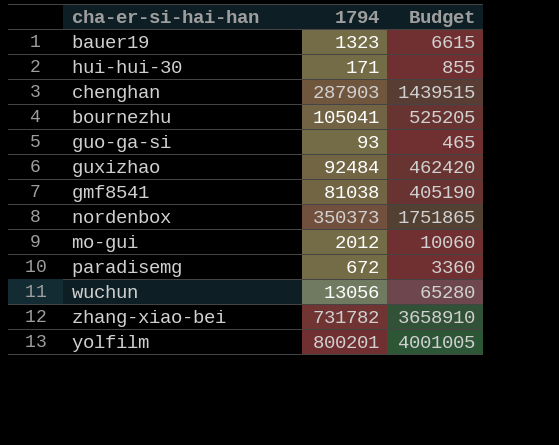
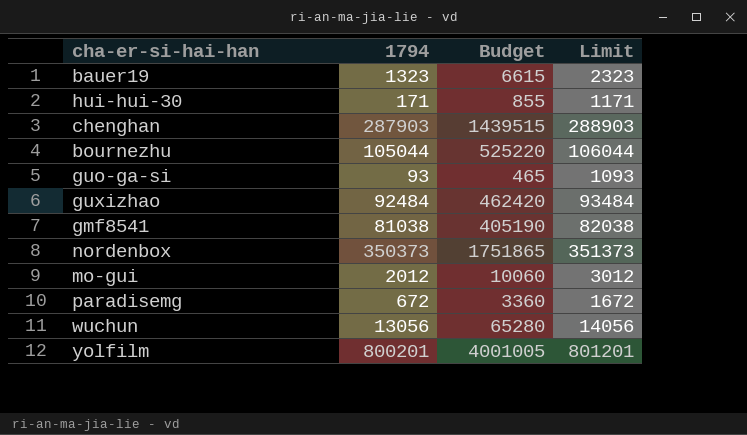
column Limit | formula: none -> [1794] + 1000
row zhang-xiao-bei: 731782 | 3658910 -> none
bournezhu | 1794: 105041 -> 105044
bournezhu | Budget: 525205 -> 525220

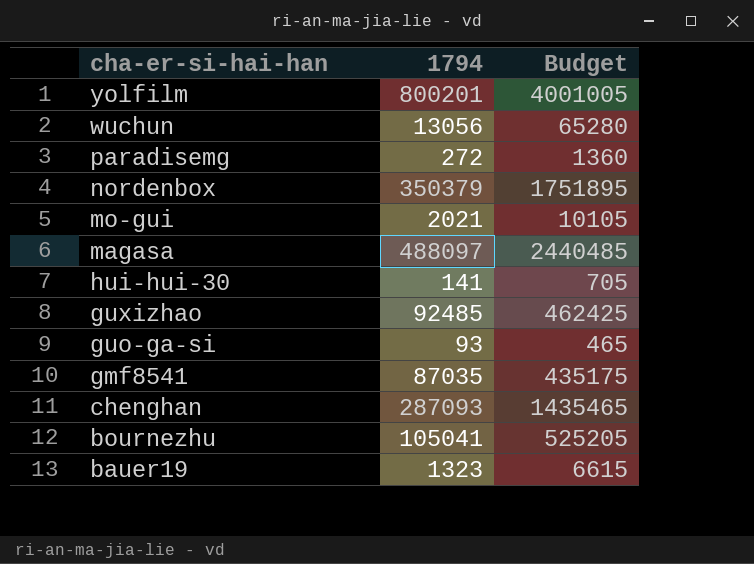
row order: none -> cha-er-si-hai-han descending
column Limit | formula: [1794] + 1000 -> none
paradisemg | 1794: 672 -> 272
paradisemg | Budget: 3360 -> 1360
nordenbox | 1794: 350373 -> 350379
nordenbox | Budget: 1751865 -> 1751895
mo-gui | 1794: 2012 -> 2021
mo-gui | Budget: 10060 -> 10105
row magasa: none -> 488097 | 2440485
hui-hui-30 | 1794: 171 -> 141
hui-hui-30 | Budget: 855 -> 705
guxizhao | 1794: 92484 -> 92485
guxizhao | Budget: 462420 -> 462425
gmf8541 | 1794: 81038 -> 87035
gmf8541 | Budget: 405190 -> 435175
chenghan | 1794: 287903 -> 287093
chenghan | Budget: 1439515 -> 1435465
bournezhu | 1794: 105044 -> 105041
bournezhu | Budget: 525220 -> 525205

